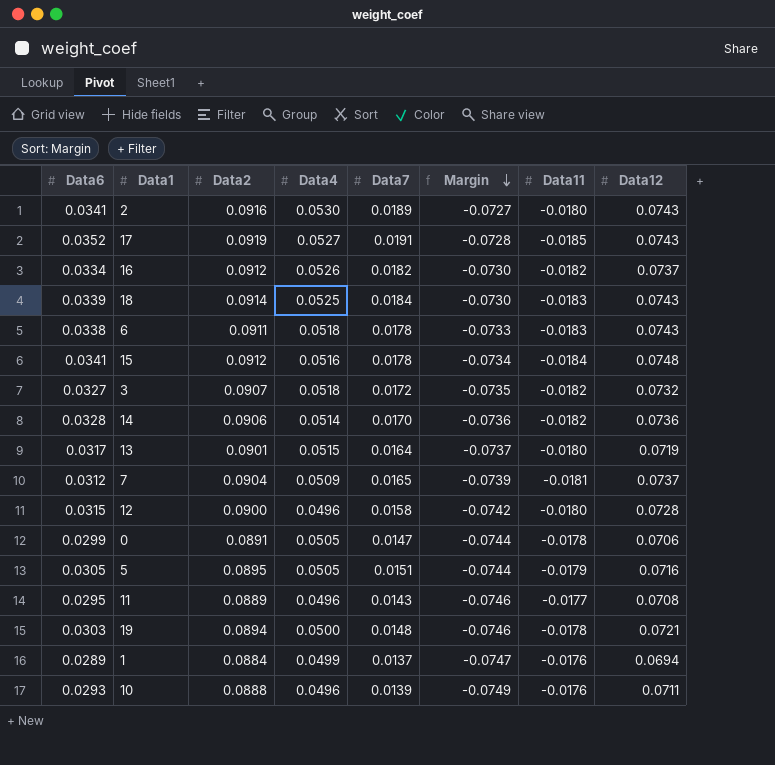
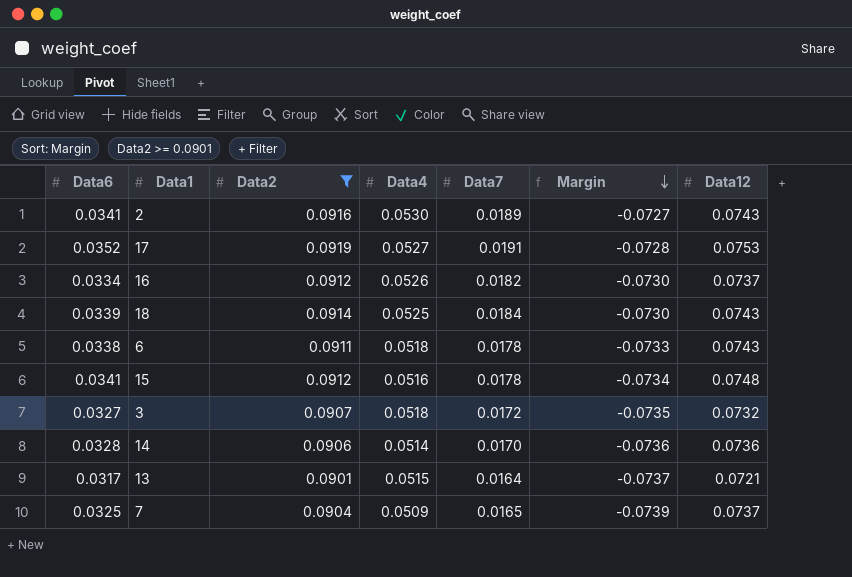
filter: none -> Data2 >= 0.0901
column Data11 | position: 7 -> none
17 | Data12: 0.0743 -> 0.0753
13 | Data12: 0.0719 -> 0.0721
7 | Data6: 0.0312 -> 0.0325

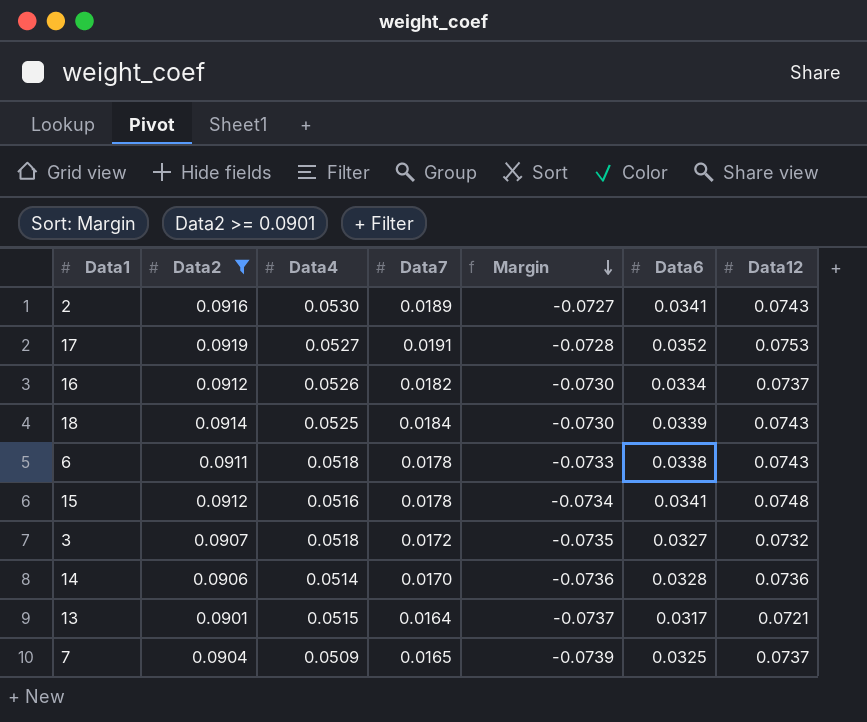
column Data6 | position: 1 -> 6

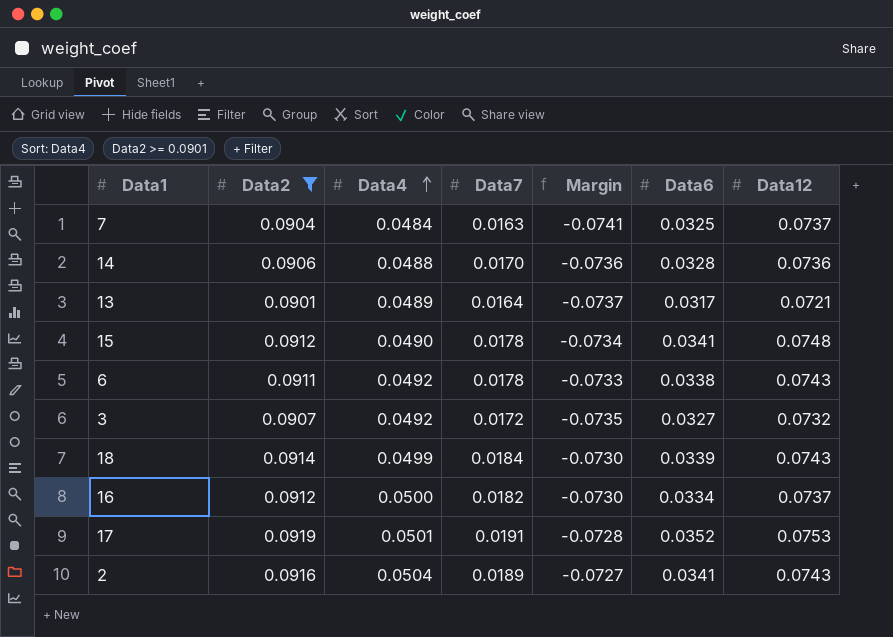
row order: Margin descending -> Data4 ascending
7 | Data4: 0.0509 -> 0.0484
7 | Data7: 0.0165 -> 0.0163
7 | Margin: -0.0739 -> -0.0741
14 | Data4: 0.0514 -> 0.0488
13 | Data4: 0.0515 -> 0.0489
15 | Data4: 0.0516 -> 0.0490
6 | Data4: 0.0518 -> 0.0492
3 | Data4: 0.0518 -> 0.0492
18 | Data4: 0.0525 -> 0.0499
16 | Data4: 0.0526 -> 0.0500
17 | Data4: 0.0527 -> 0.0501
2 | Data4: 0.0530 -> 0.0504

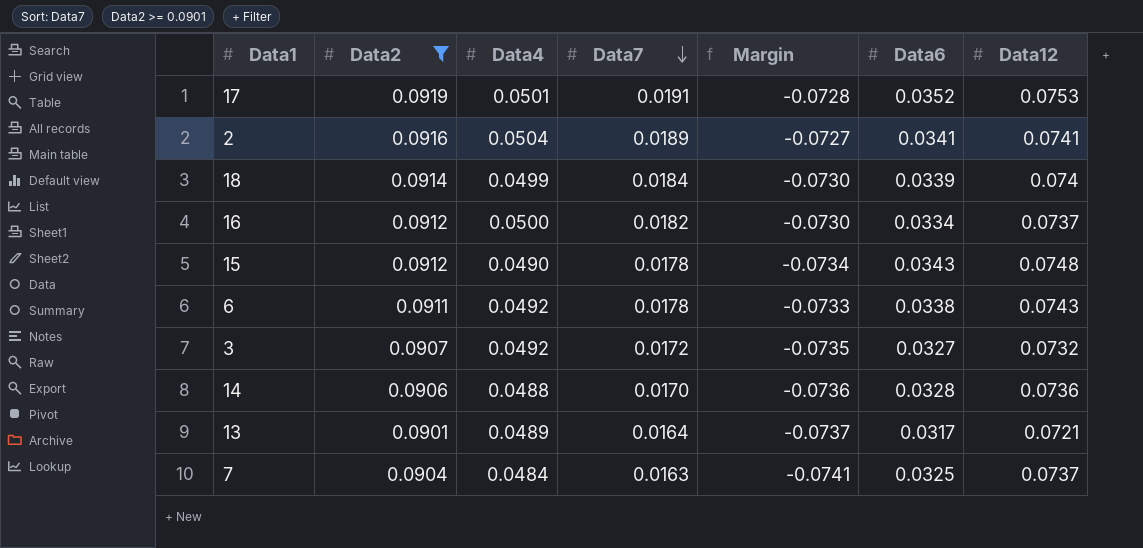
row order: Data4 ascending -> Data7 descending
2 | Data12: 0.0743 -> 0.0741
18 | Data12: 0.0743 -> 0.074
15 | Data6: 0.0341 -> 0.0343

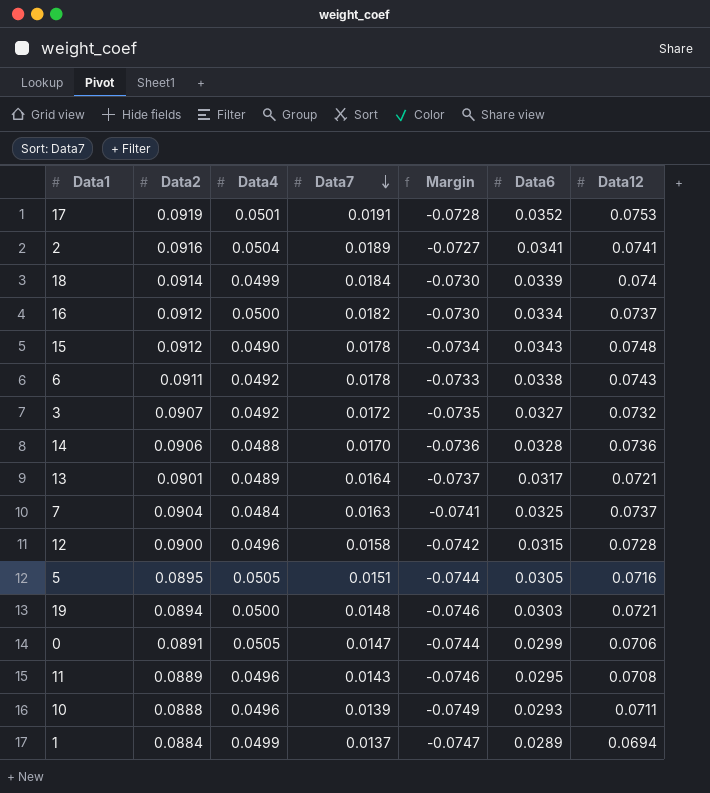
filter: Data2 >= 0.0901 -> none

